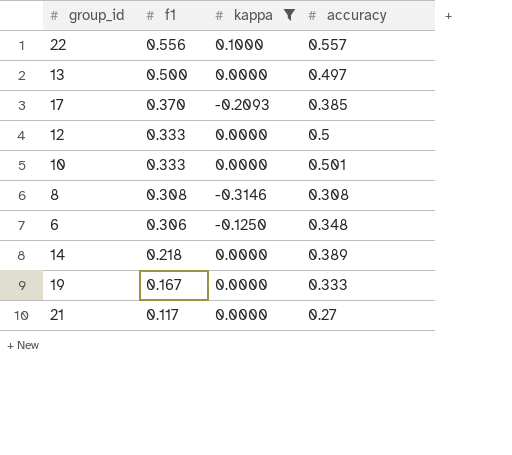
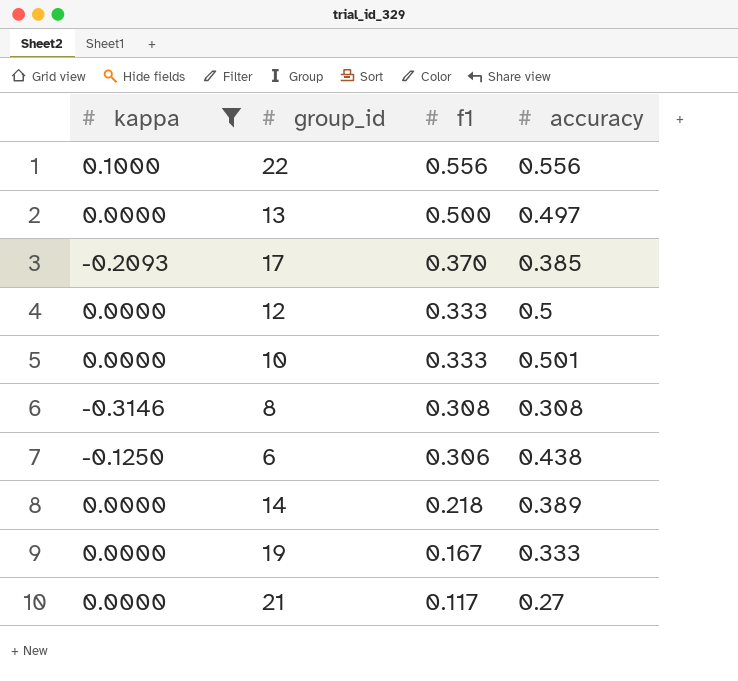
column kappa | position: 3 -> 1
22 | accuracy: 0.557 -> 0.556
6 | accuracy: 0.348 -> 0.438

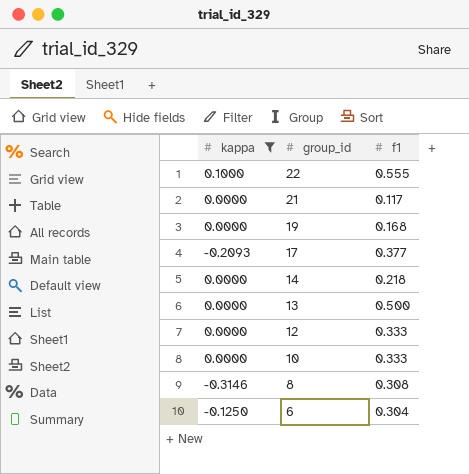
row order: f1 descending -> group_id descending
column accuracy | position: 4 -> none
22 | f1: 0.556 -> 0.555
19 | f1: 0.167 -> 0.168
17 | f1: 0.370 -> 0.377
6 | f1: 0.306 -> 0.304

